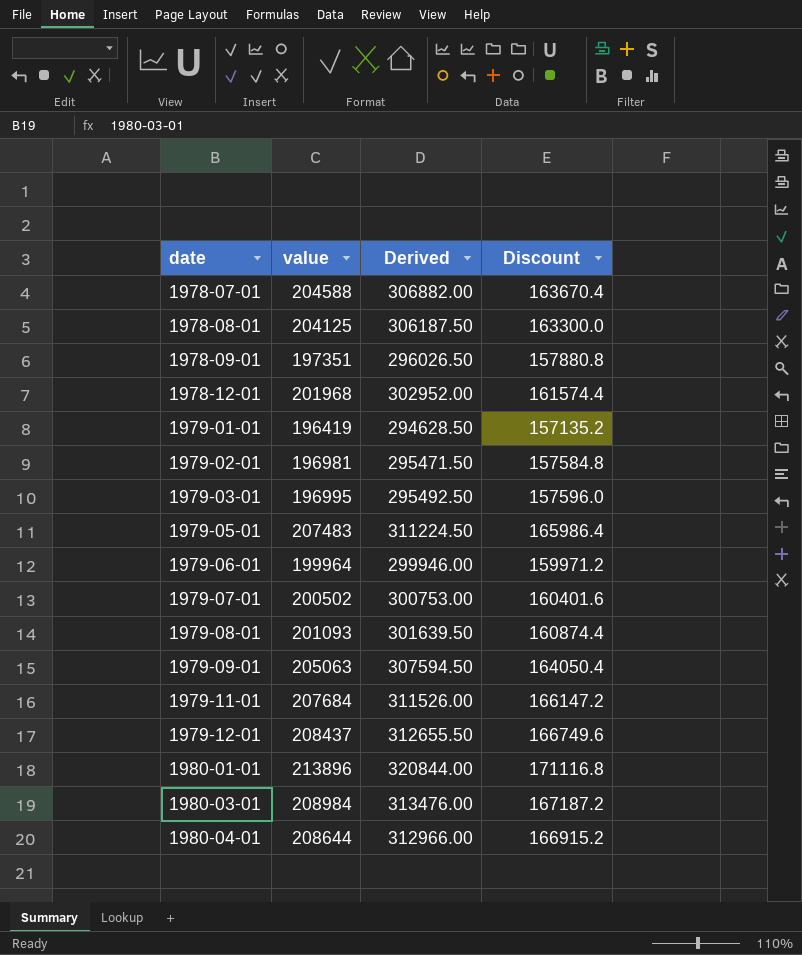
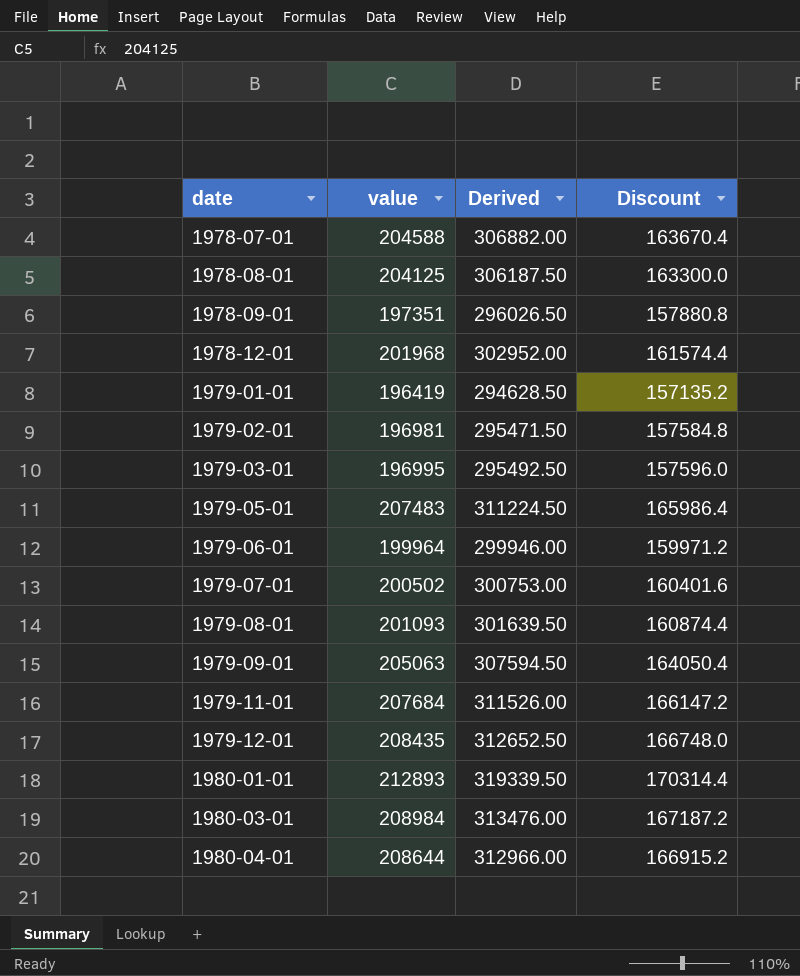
1979-12-01 | value: 208437 -> 208435
1979-12-01 | Derived: 312655.50 -> 312652.50
1979-12-01 | Discount: 166749.6 -> 166748.0
1980-01-01 | value: 213896 -> 212893
1980-01-01 | Derived: 320844.00 -> 319339.50
1980-01-01 | Discount: 171116.8 -> 170314.4

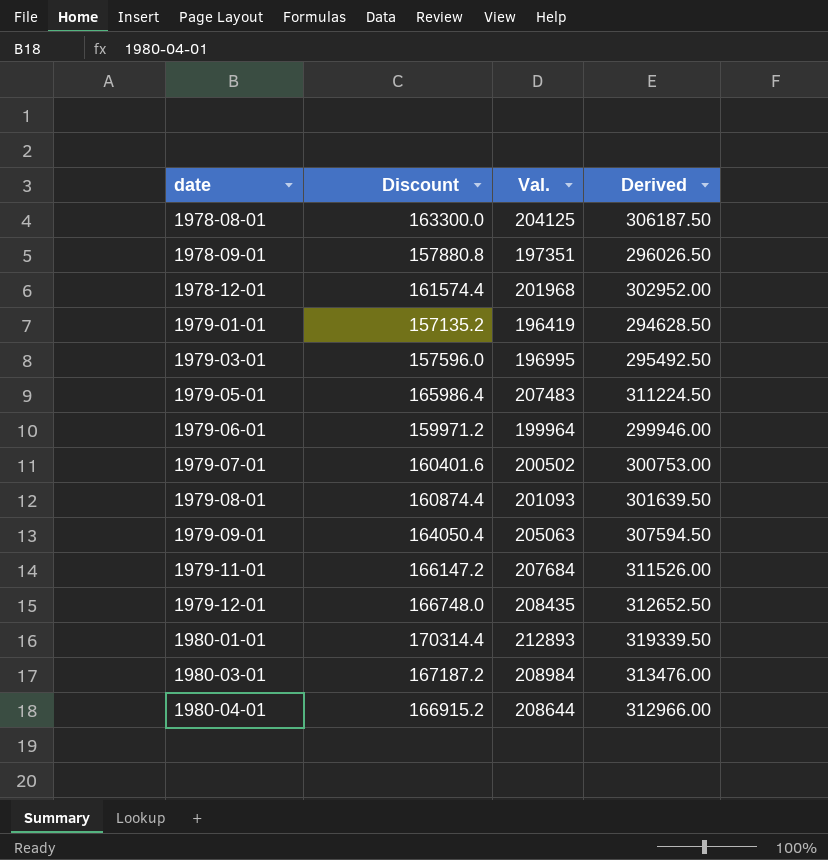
column Discount | position: 4 -> 2
column name: value -> Val.
row 1978-07-01: 204588 | 306882.00 | 163670.4 -> none
row 1979-02-01: 196981 | 295471.50 | 157584.8 -> none

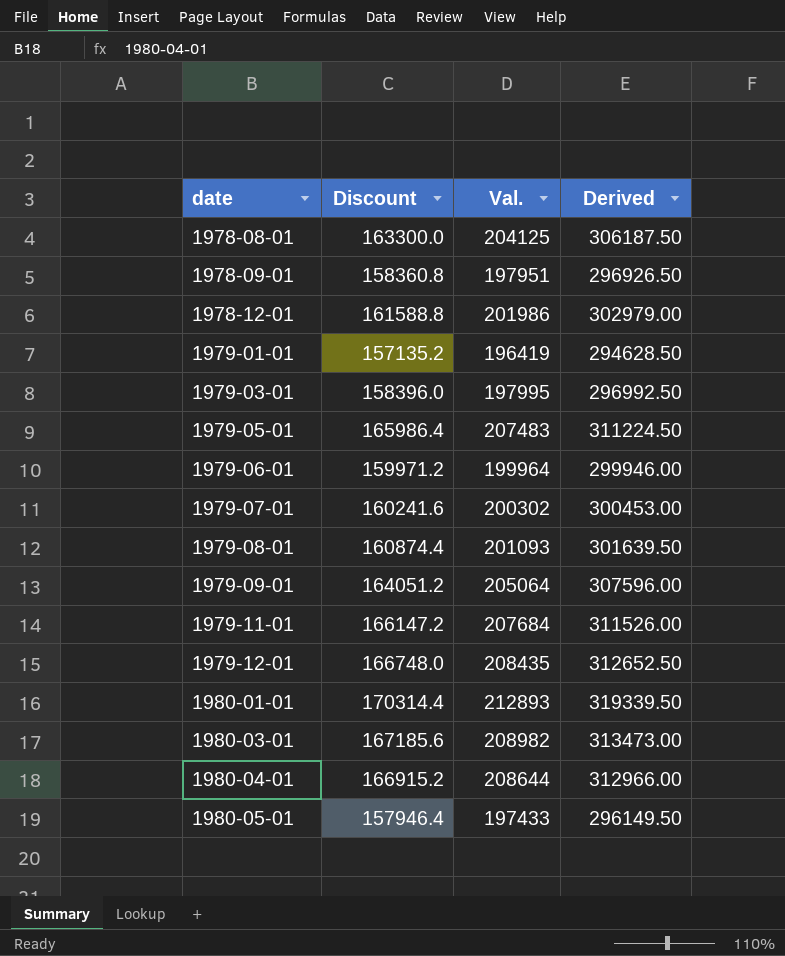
1978-09-01 | Discount: 157880.8 -> 158360.8
1978-09-01 | Val.: 197351 -> 197951
1978-09-01 | Derived: 296026.50 -> 296926.50
1978-12-01 | Discount: 161574.4 -> 161588.8
1978-12-01 | Val.: 201968 -> 201986
1978-12-01 | Derived: 302952.00 -> 302979.00
1979-03-01 | Discount: 157596.0 -> 158396.0
1979-03-01 | Val.: 196995 -> 197995
1979-03-01 | Derived: 295492.50 -> 296992.50
1979-07-01 | Discount: 160401.6 -> 160241.6
1979-07-01 | Val.: 200502 -> 200302
1979-07-01 | Derived: 300753.00 -> 300453.00
1979-09-01 | Discount: 164050.4 -> 164051.2
1979-09-01 | Val.: 205063 -> 205064
1979-09-01 | Derived: 307594.50 -> 307596.00
1980-03-01 | Discount: 167187.2 -> 167185.6
1980-03-01 | Val.: 208984 -> 208982
1980-03-01 | Derived: 313476.00 -> 313473.00
row 1980-05-01: none -> 157946.4 | 197433 | 296149.50

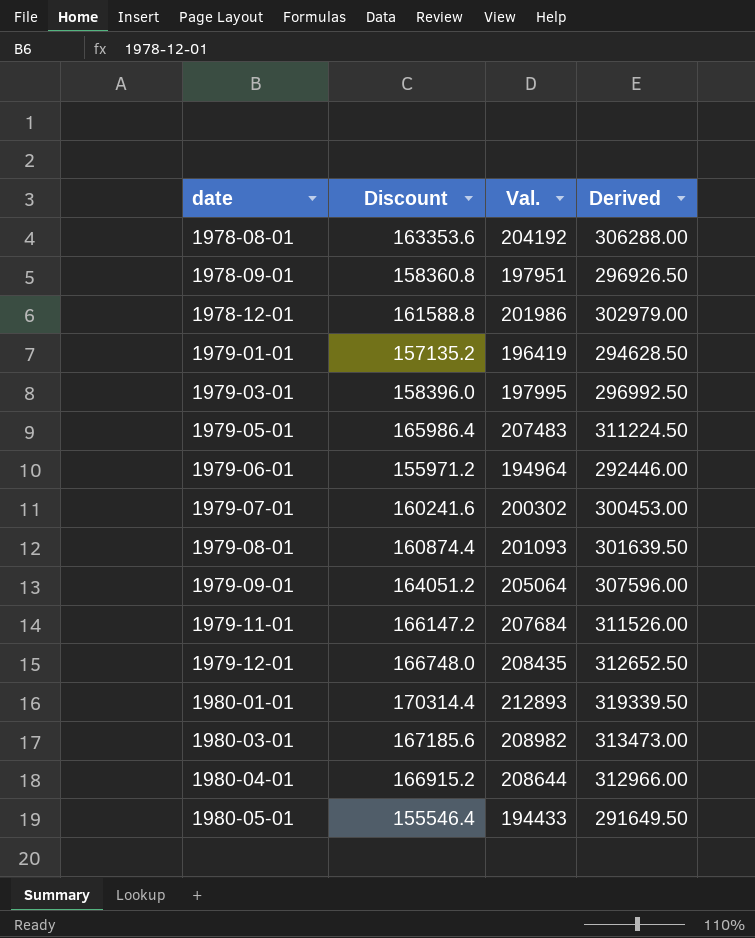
1978-08-01 | Discount: 163300.0 -> 163353.6
1978-08-01 | Val.: 204125 -> 204192
1978-08-01 | Derived: 306187.50 -> 306288.00
1979-06-01 | Discount: 159971.2 -> 155971.2
1979-06-01 | Val.: 199964 -> 194964
1979-06-01 | Derived: 299946.00 -> 292446.00
1980-05-01 | Discount: 157946.4 -> 155546.4
1980-05-01 | Val.: 197433 -> 194433
1980-05-01 | Derived: 296149.50 -> 291649.50

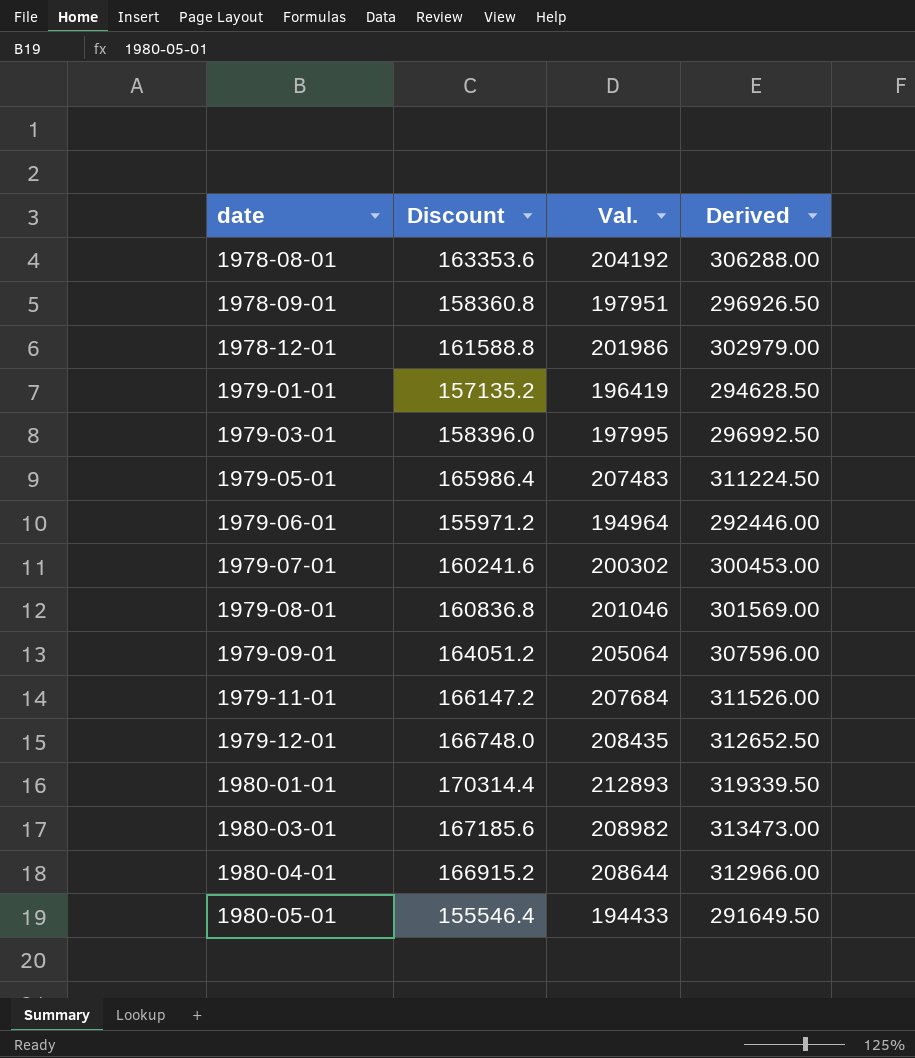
1979-08-01 | Discount: 160874.4 -> 160836.8
1979-08-01 | Val.: 201093 -> 201046
1979-08-01 | Derived: 301639.50 -> 301569.00

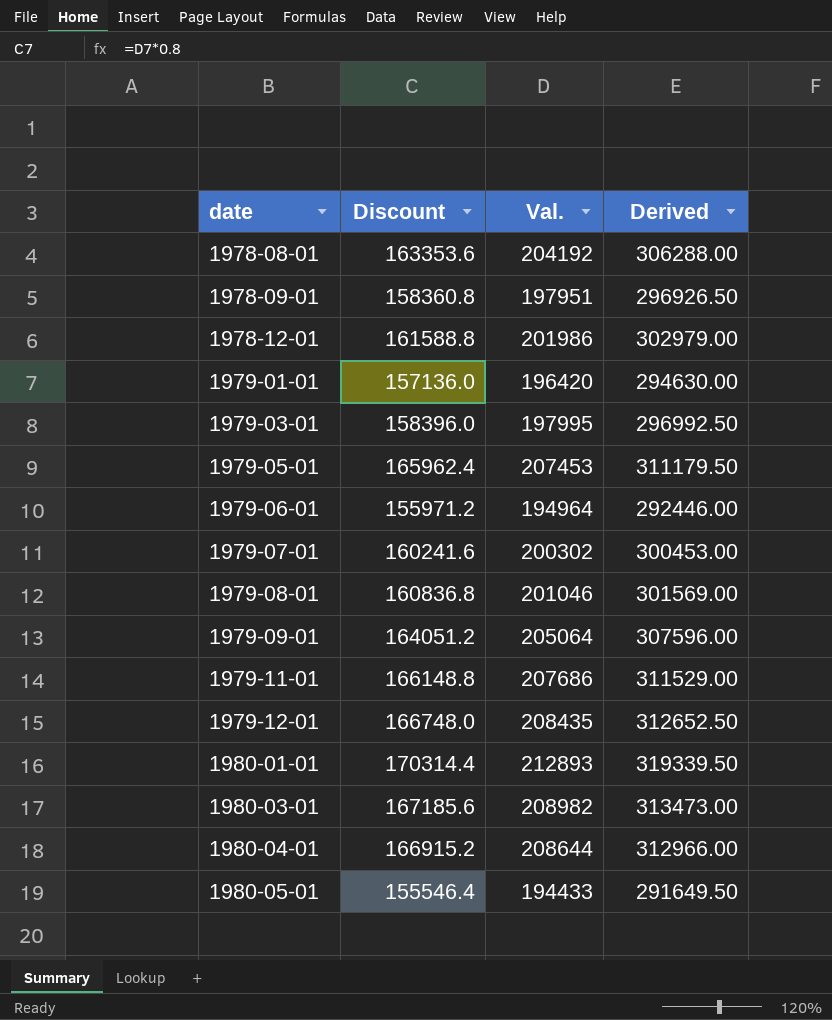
1979-01-01 | Discount: 157135.2 -> 157136.0
1979-01-01 | Val.: 196419 -> 196420
1979-01-01 | Derived: 294628.50 -> 294630.00
1979-05-01 | Discount: 165986.4 -> 165962.4
1979-05-01 | Val.: 207483 -> 207453
1979-05-01 | Derived: 311224.50 -> 311179.50
1979-11-01 | Discount: 166147.2 -> 166148.8
1979-11-01 | Val.: 207684 -> 207686
1979-11-01 | Derived: 311526.00 -> 311529.00

